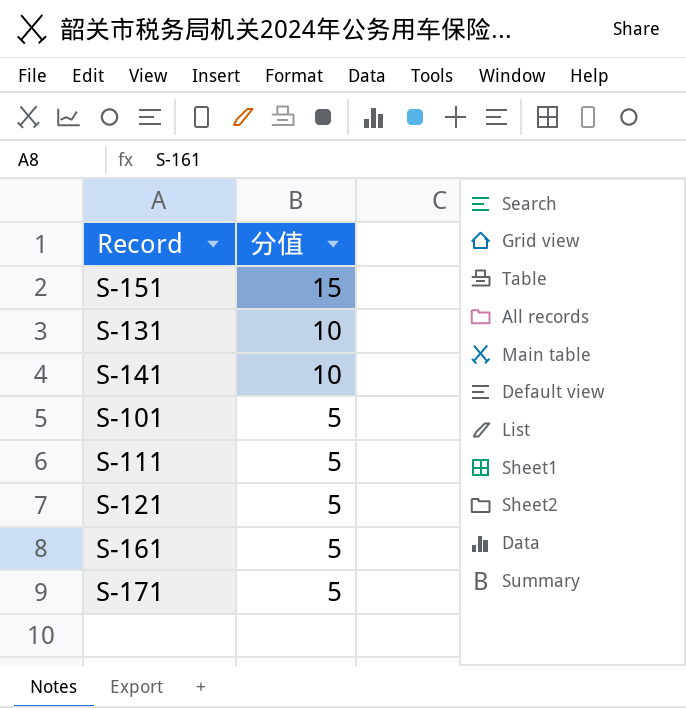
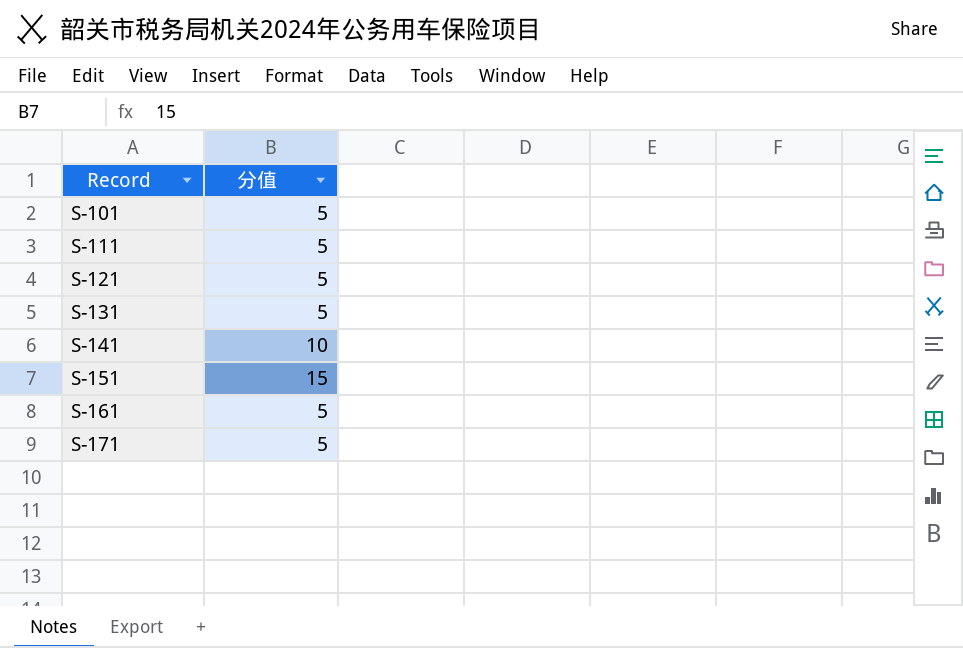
row order: 分值 descending -> Record ascending
S-131 | 分值: 10 -> 5

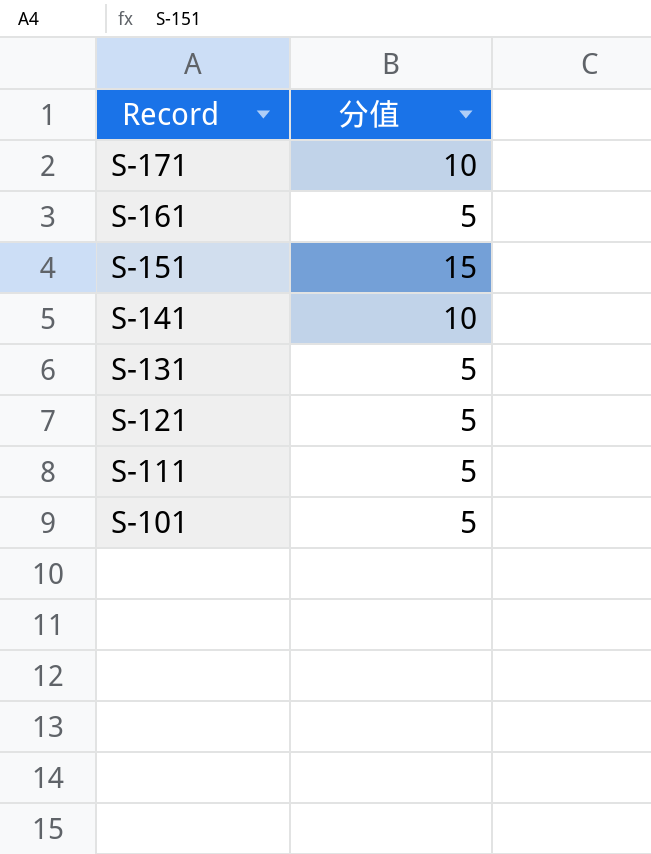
row order: Record ascending -> Record descending
S-171 | 分值: 5 -> 10

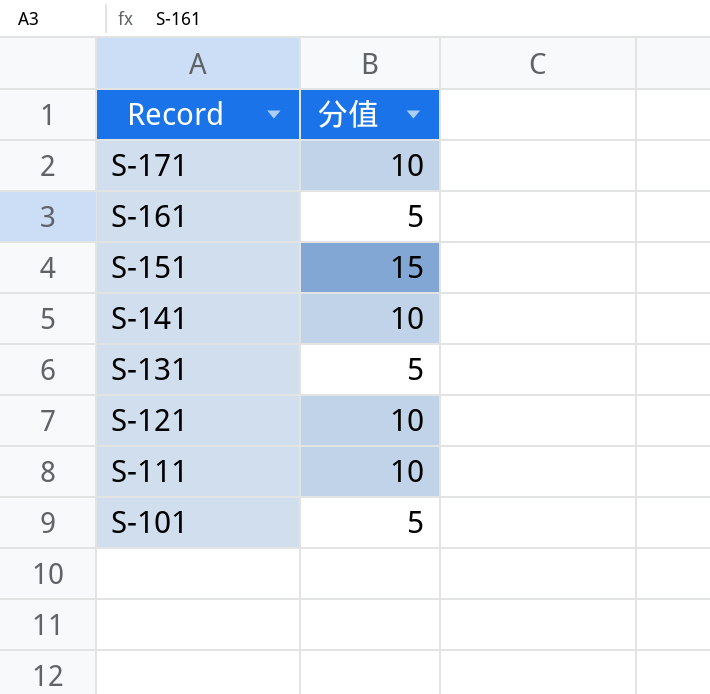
S-121 | 分值: 5 -> 10
S-111 | 分值: 5 -> 10

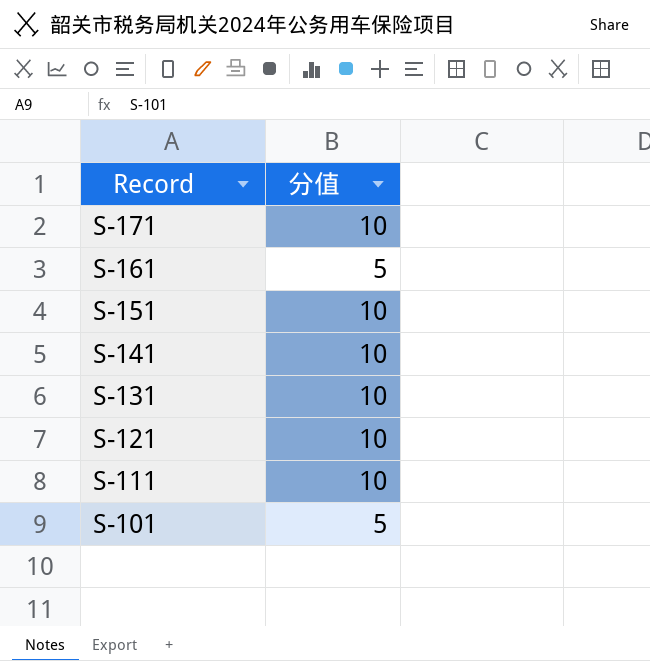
S-151 | 分值: 15 -> 10
S-131 | 分值: 5 -> 10

